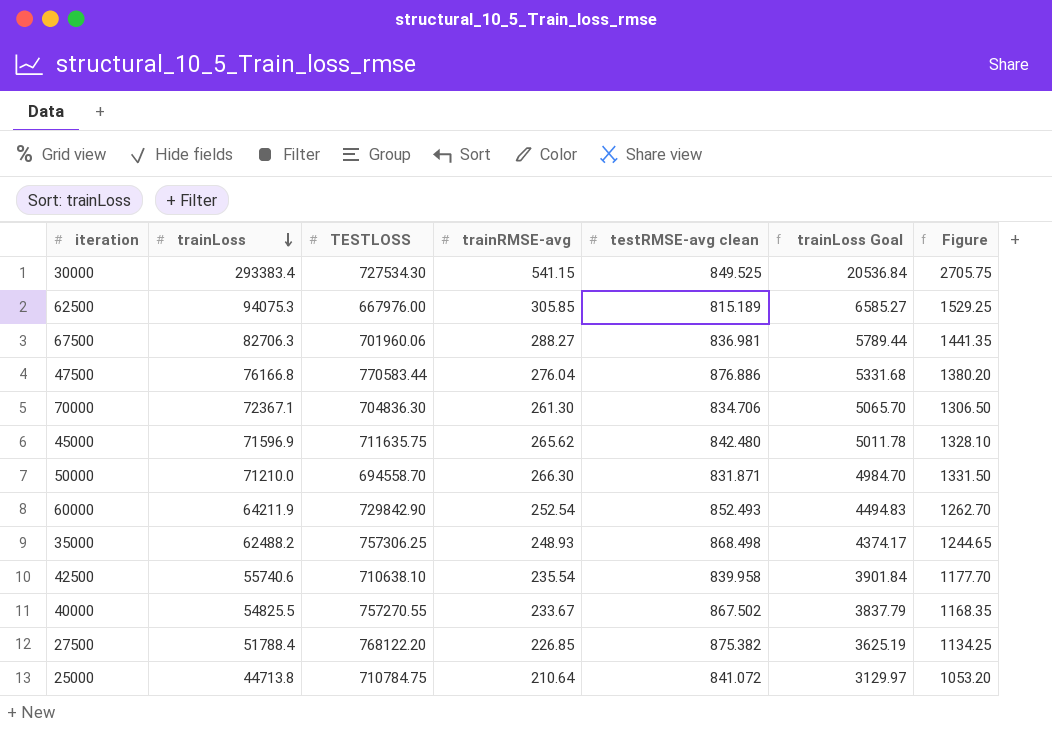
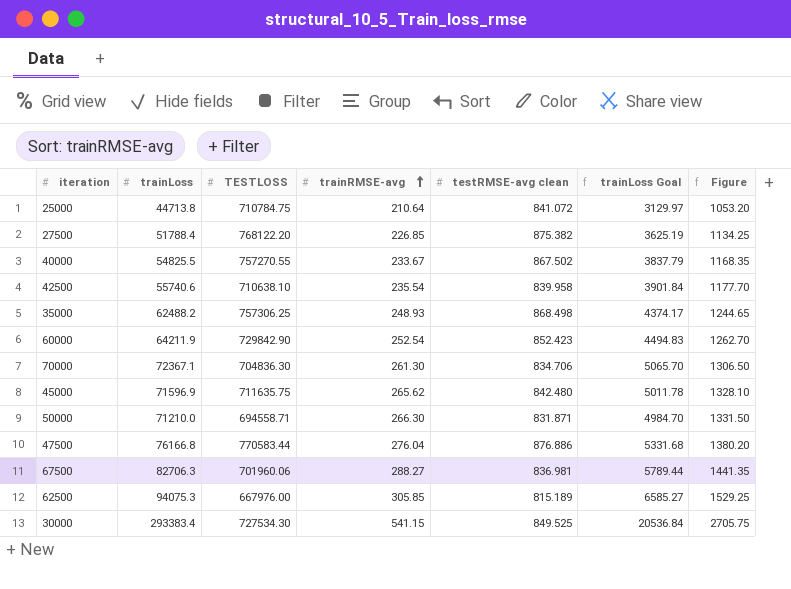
row order: trainLoss descending -> trainRMSE-avg ascending
60000 | testRMSE-avg clean: 852.493 -> 852.423
50000 | TESTLOSS: 694558.70 -> 694558.71

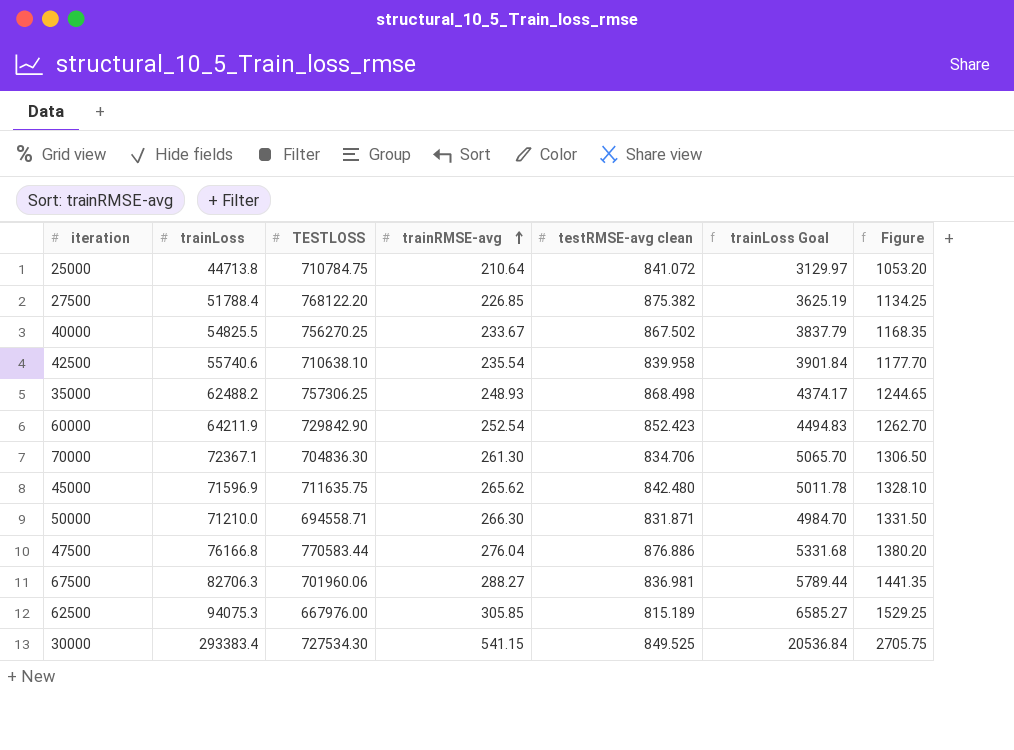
40000 | TESTLOSS: 757270.55 -> 756270.25

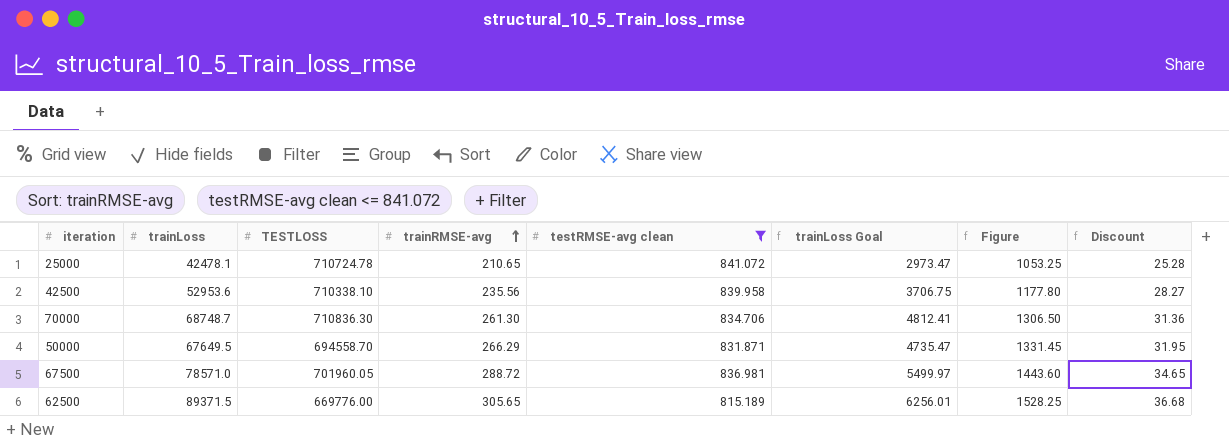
filter: none -> testRMSE-avg clean <= 841.072
column Discount | formula: none -> [trainRMSE-avg] * 0.12
25000 | trainLoss: 44713.8 -> 42478.1
25000 | TESTLOSS: 710784.75 -> 710724.78
25000 | trainRMSE-avg: 210.64 -> 210.65
25000 | trainLoss Goal: 3129.97 -> 2973.47
25000 | Figure: 1053.20 -> 1053.25
42500 | trainLoss: 55740.6 -> 52953.6
42500 | TESTLOSS: 710638.10 -> 710338.10
42500 | trainRMSE-avg: 235.54 -> 235.56
42500 | trainLoss Goal: 3901.84 -> 3706.75
42500 | Figure: 1177.70 -> 1177.80
70000 | trainLoss: 72367.1 -> 68748.7
70000 | TESTLOSS: 704836.30 -> 710836.30
70000 | trainLoss Goal: 5065.70 -> 4812.41
50000 | trainLoss: 71210.0 -> 67649.5
50000 | TESTLOSS: 694558.71 -> 694558.70
50000 | trainRMSE-avg: 266.30 -> 266.29
50000 | trainLoss Goal: 4984.70 -> 4735.47
50000 | Figure: 1331.50 -> 1331.45
67500 | trainLoss: 82706.3 -> 78571.0
67500 | TESTLOSS: 701960.06 -> 701960.05
67500 | trainRMSE-avg: 288.27 -> 288.72
67500 | trainLoss Goal: 5789.44 -> 5499.97
67500 | Figure: 1441.35 -> 1443.60
62500 | trainLoss: 94075.3 -> 89371.5
62500 | TESTLOSS: 667976.00 -> 669776.00
62500 | trainRMSE-avg: 305.85 -> 305.65
62500 | trainLoss Goal: 6585.27 -> 6256.01
62500 | Figure: 1529.25 -> 1528.25

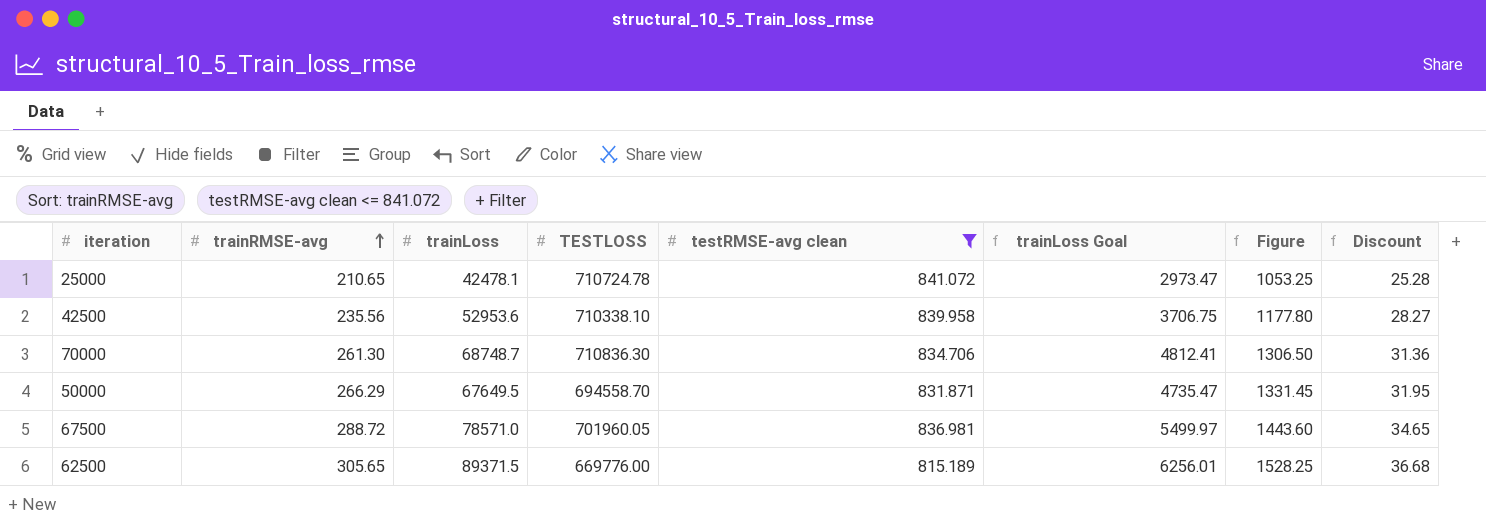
column trainRMSE-avg | position: 4 -> 2

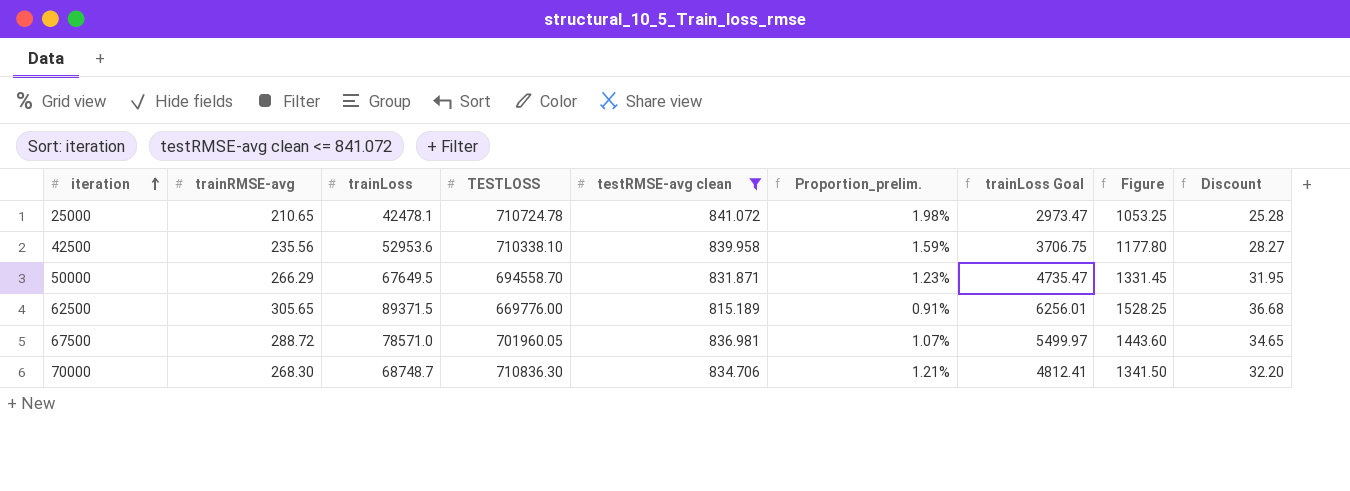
row order: trainRMSE-avg ascending -> iteration ascending
column Proportion_prelim. | formula: none -> [testRMSE-avg clean] / [trainLoss]
70000 | trainRMSE-avg: 261.30 -> 268.30
70000 | Figure: 1306.50 -> 1341.50
70000 | Discount: 31.36 -> 32.20

